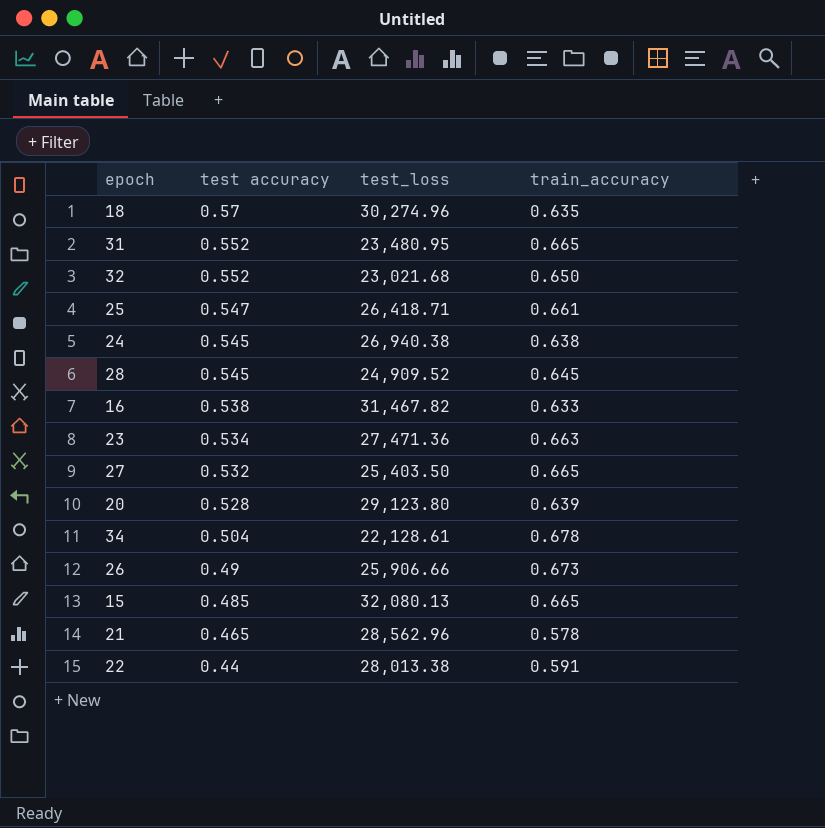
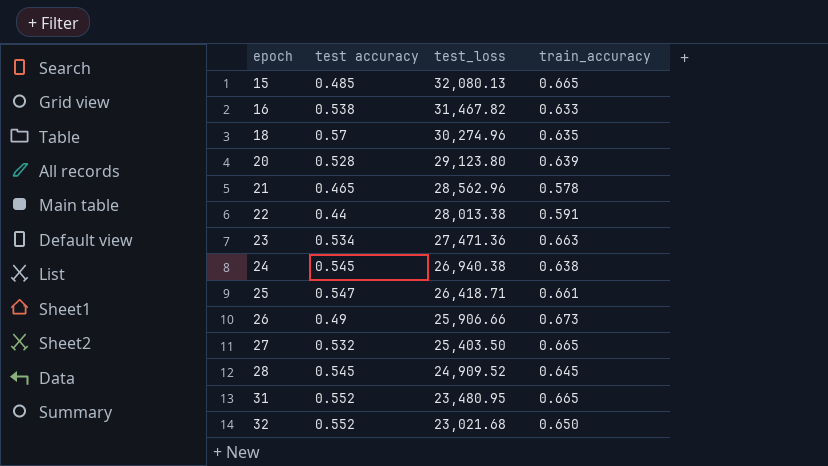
row order: test accuracy descending -> epoch ascending
row 34: 0.504 | 22,128.61 | 0.678 -> none

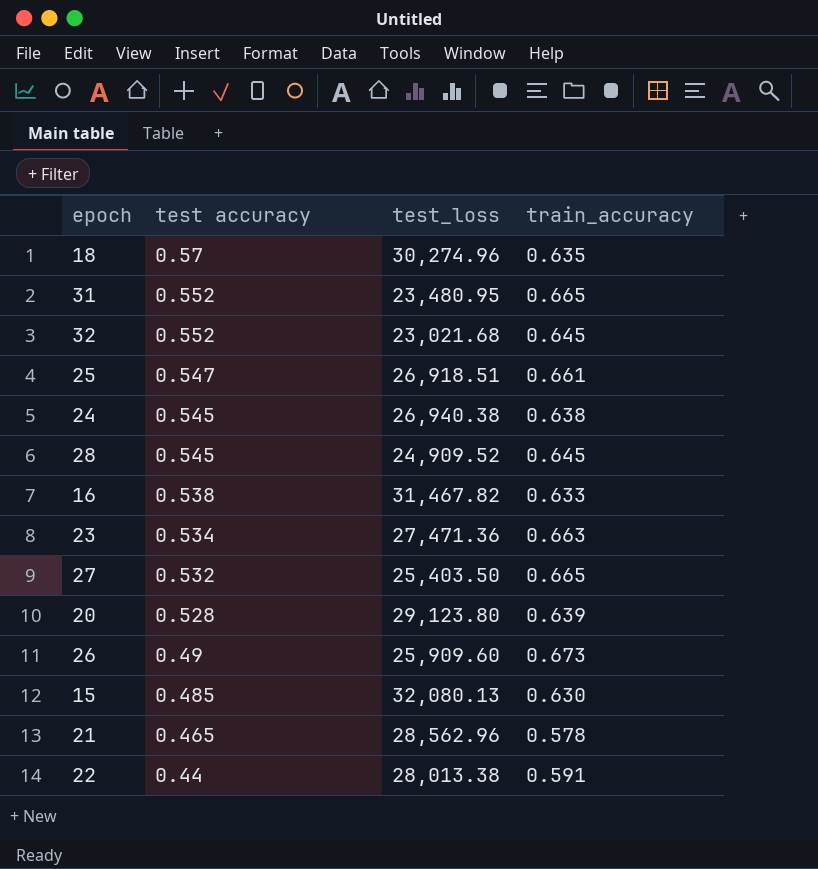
row order: epoch ascending -> test accuracy descending
32 | train_accuracy: 0.650 -> 0.645
25 | test_loss: 26,418.71 -> 26,918.51
26 | test_loss: 25,906.66 -> 25,909.60
15 | train_accuracy: 0.665 -> 0.630

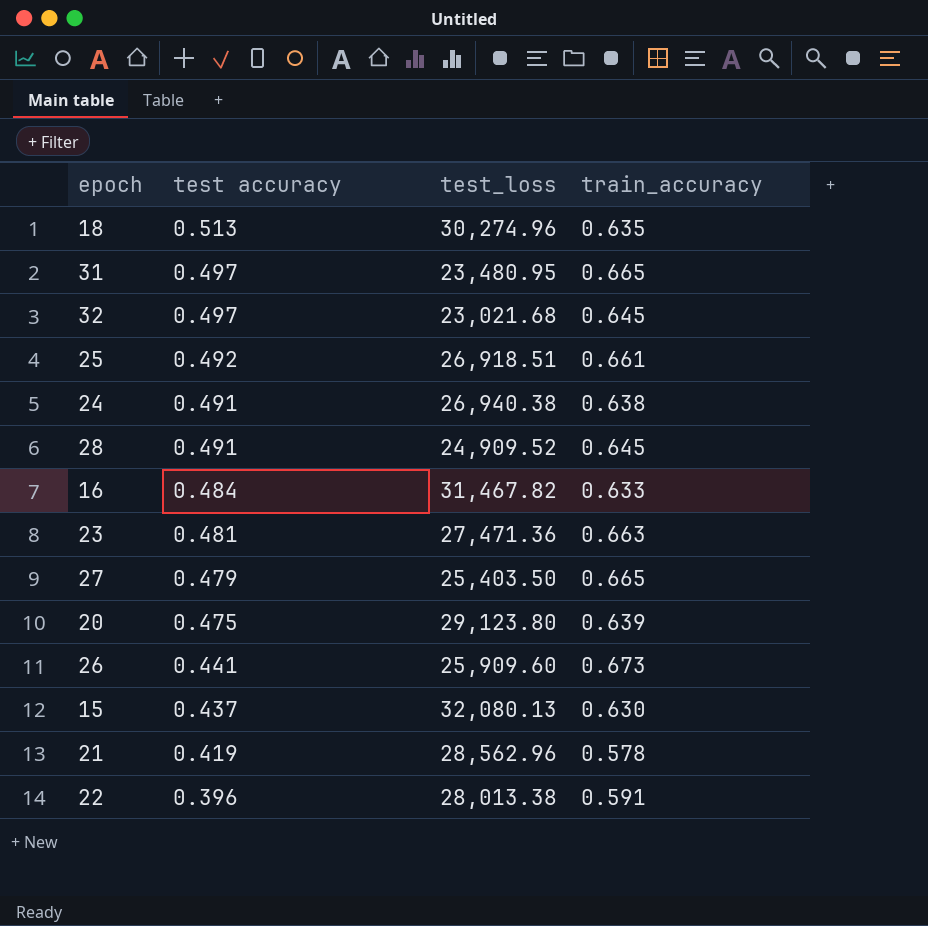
18 | test accuracy: 0.57 -> 0.513
31 | test accuracy: 0.552 -> 0.497
32 | test accuracy: 0.552 -> 0.497
25 | test accuracy: 0.547 -> 0.492
24 | test accuracy: 0.545 -> 0.491
28 | test accuracy: 0.545 -> 0.491
16 | test accuracy: 0.538 -> 0.484
23 | test accuracy: 0.534 -> 0.481
27 | test accuracy: 0.532 -> 0.479
20 | test accuracy: 0.528 -> 0.475
26 | test accuracy: 0.49 -> 0.441
15 | test accuracy: 0.485 -> 0.437
21 | test accuracy: 0.465 -> 0.419
22 | test accuracy: 0.44 -> 0.396

